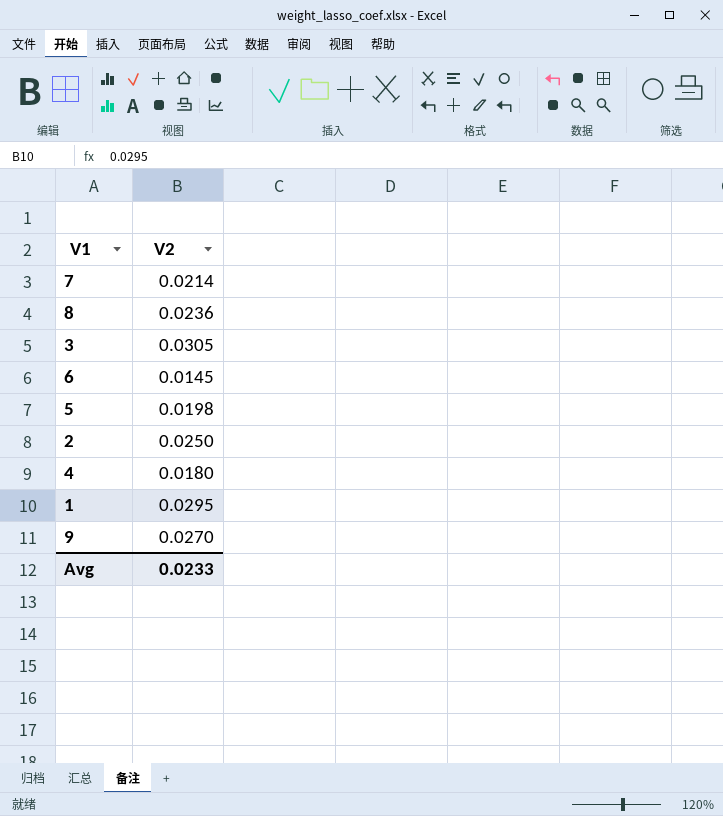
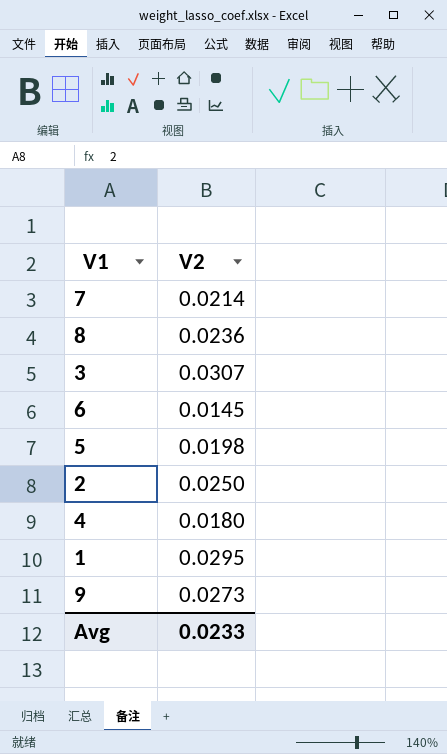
3 | V2: 0.0305 -> 0.0307
9 | V2: 0.0270 -> 0.0273

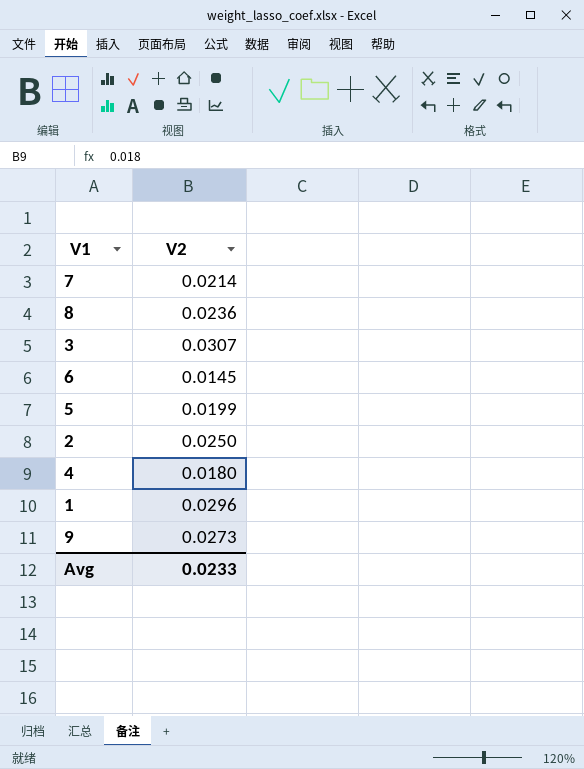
5 | V2: 0.0198 -> 0.0199
1 | V2: 0.0295 -> 0.0296

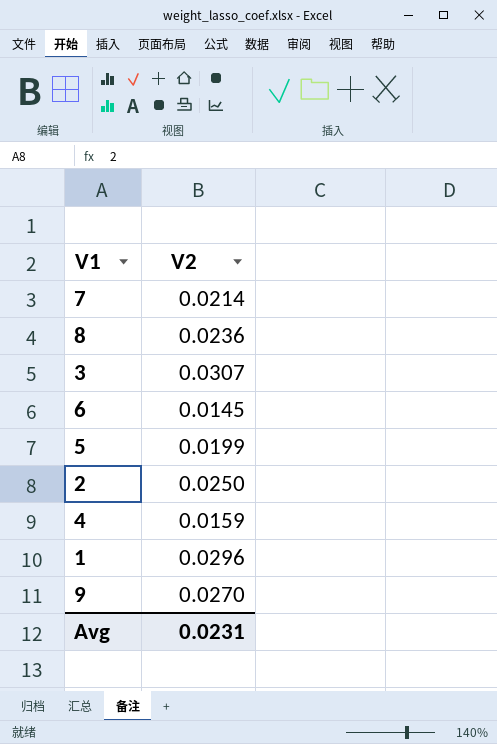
4 | V2: 0.0180 -> 0.0159
9 | V2: 0.0273 -> 0.0270
Avg | V2: 0.0233 -> 0.0231

